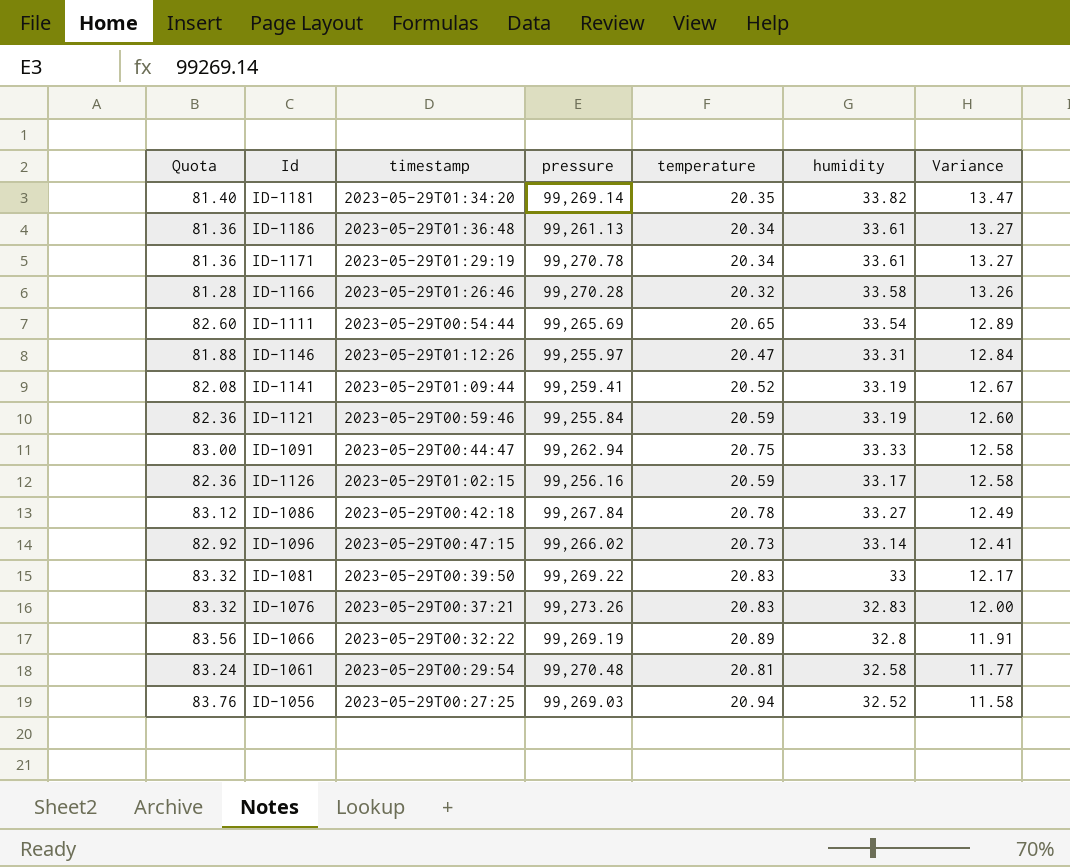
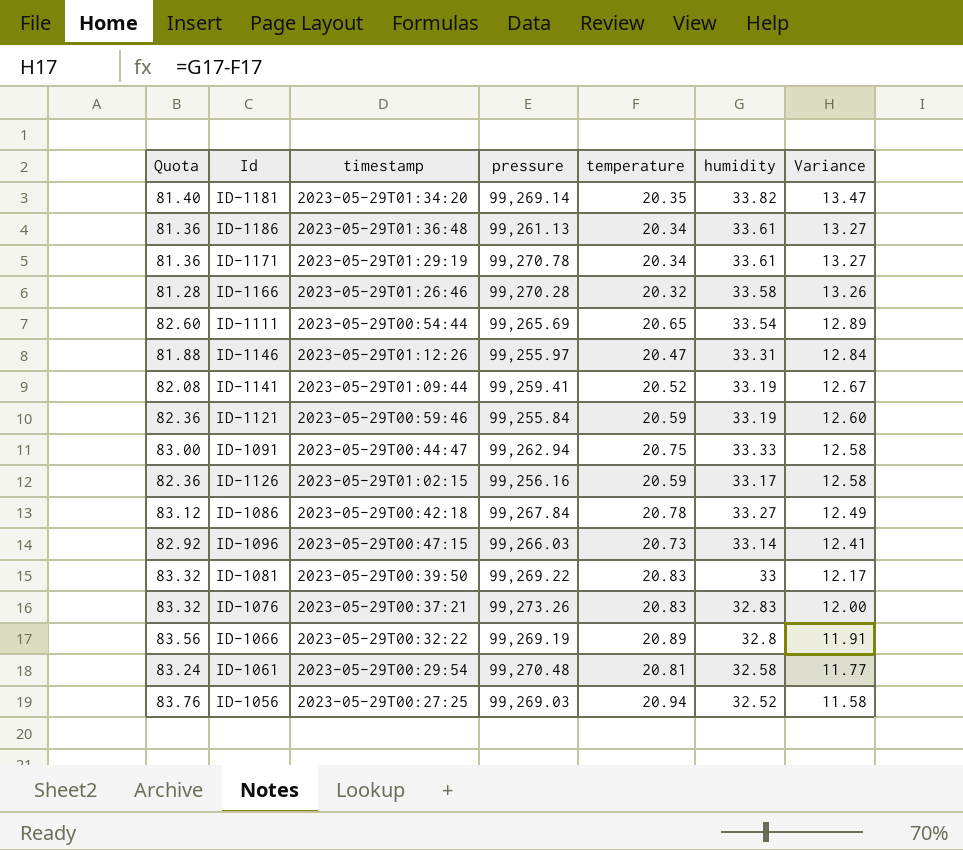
ID-1096 | pressure: 99,266.02 -> 99,266.03

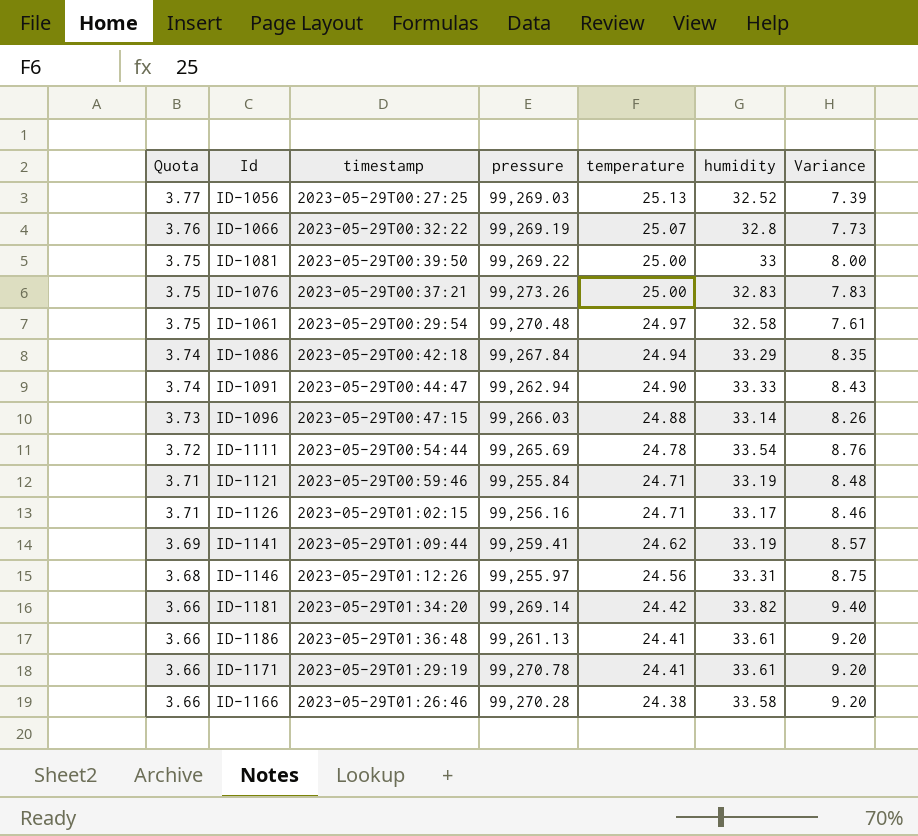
row order: Variance descending -> Quota descending
column Quota | formula: [temperature] * 4 -> [temperature] * 0.15
ID-1056 | temperature: 20.94 -> 25.13
ID-1056 | Variance: 11.58 -> 7.39
ID-1066 | temperature: 20.89 -> 25.07
ID-1066 | Variance: 11.91 -> 7.73
ID-1081 | temperature: 20.83 -> 25.00
ID-1081 | Variance: 12.17 -> 8.00
ID-1076 | temperature: 20.83 -> 25.00
ID-1076 | Variance: 12.00 -> 7.83
ID-1061 | temperature: 20.81 -> 24.97
ID-1061 | Variance: 11.77 -> 7.61
ID-1086 | temperature: 20.78 -> 24.94
ID-1086 | humidity: 33.27 -> 33.29
ID-1086 | Variance: 12.49 -> 8.35
ID-1091 | temperature: 20.75 -> 24.90
ID-1091 | Variance: 12.58 -> 8.43
ID-1096 | temperature: 20.73 -> 24.88
ID-1096 | Variance: 12.41 -> 8.26
ID-1111 | temperature: 20.65 -> 24.78
ID-1111 | Variance: 12.89 -> 8.76
ID-1121 | temperature: 20.59 -> 24.71
ID-1121 | Variance: 12.60 -> 8.48
ID-1126 | temperature: 20.59 -> 24.71
ID-1126 | Variance: 12.58 -> 8.46
ID-1141 | temperature: 20.52 -> 24.62
ID-1141 | Variance: 12.67 -> 8.57
ID-1146 | temperature: 20.47 -> 24.56
ID-1146 | Variance: 12.84 -> 8.75
ID-1181 | temperature: 20.35 -> 24.42
ID-1181 | Variance: 13.47 -> 9.40
ID-1186 | temperature: 20.34 -> 24.41
ID-1186 | Variance: 13.27 -> 9.20
ID-1171 | temperature: 20.34 -> 24.41
ID-1171 | Variance: 13.27 -> 9.20
ID-1166 | temperature: 20.32 -> 24.38
ID-1166 | Variance: 13.26 -> 9.20

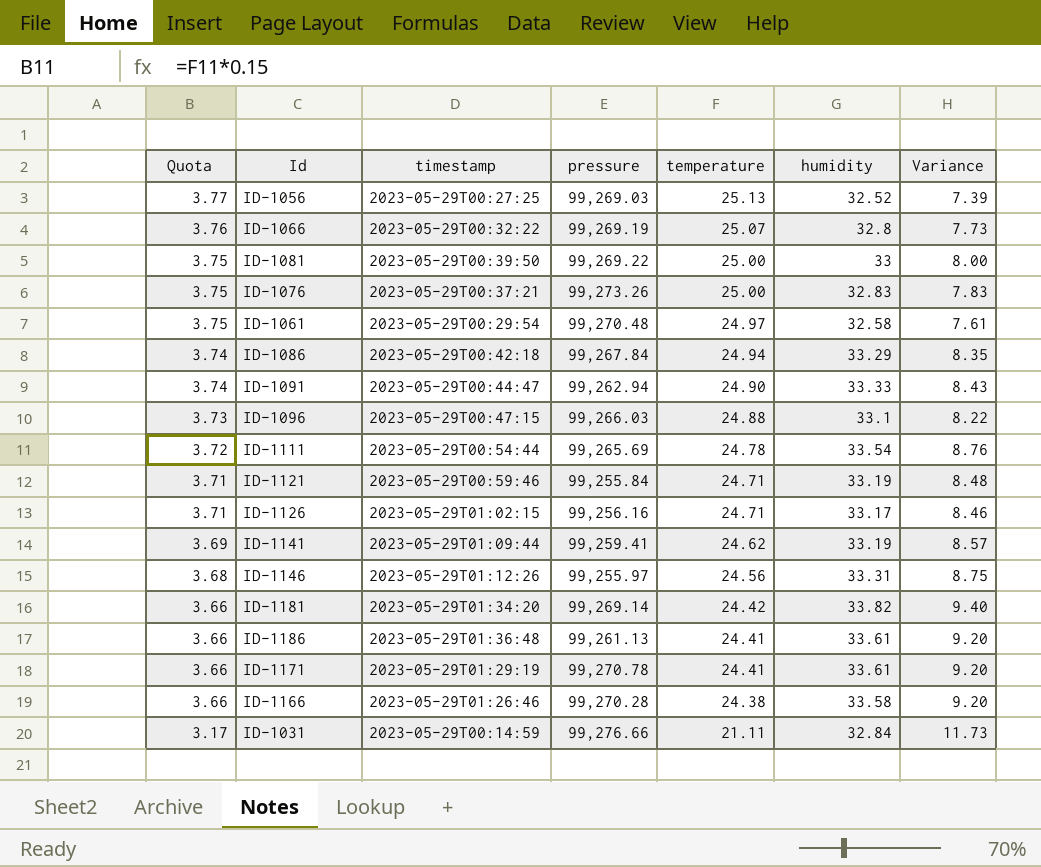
ID-1096 | humidity: 33.14 -> 33.1
ID-1096 | Variance: 8.26 -> 8.22
row ID-1031: none -> 3.17 | 2023-05-29T00:14:59 | 99,276.66 | 21.11 | 32.84 | 11.73

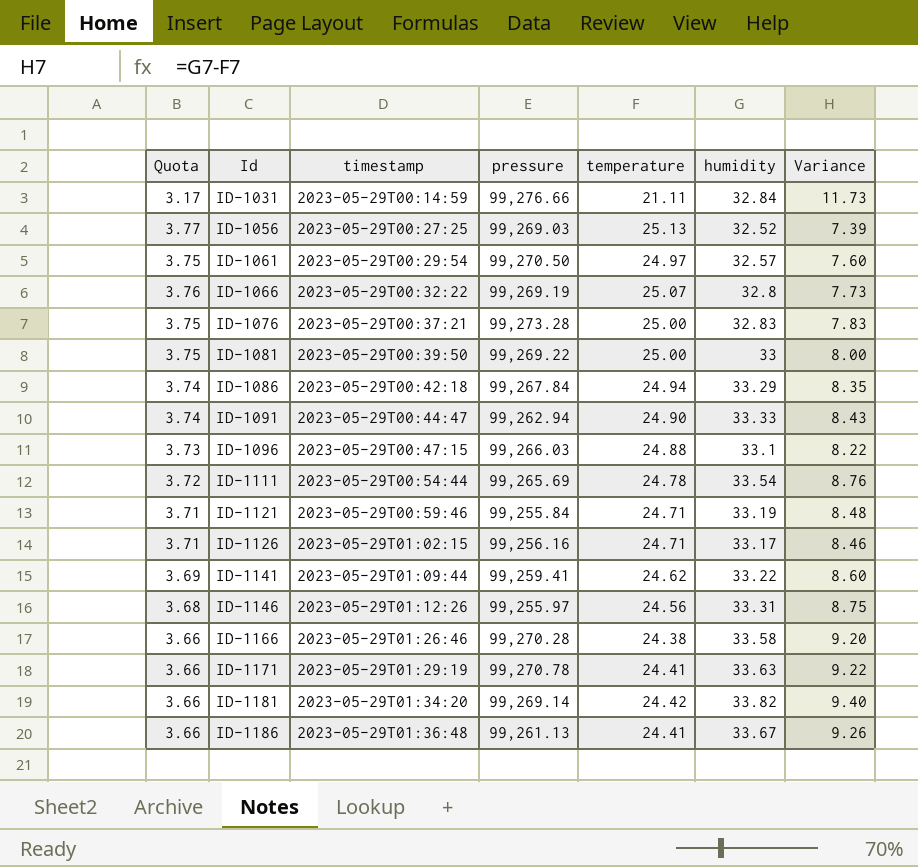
row order: Quota descending -> Id ascending
ID-1061 | pressure: 99,270.48 -> 99,270.50
ID-1061 | humidity: 32.58 -> 32.57
ID-1061 | Variance: 7.61 -> 7.60
ID-1076 | pressure: 99,273.26 -> 99,273.28
ID-1141 | humidity: 33.19 -> 33.22
ID-1141 | Variance: 8.57 -> 8.60
ID-1171 | humidity: 33.61 -> 33.63
ID-1171 | Variance: 9.20 -> 9.22
ID-1186 | humidity: 33.61 -> 33.67
ID-1186 | Variance: 9.20 -> 9.26

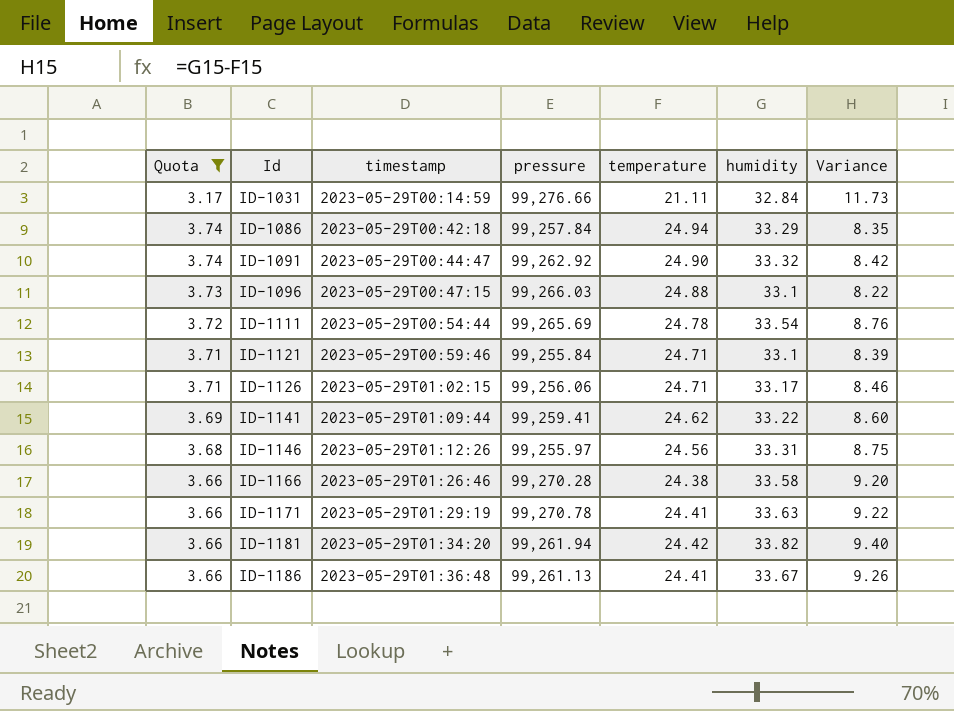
filter: none -> Quota <= 3.74
ID-1086 | pressure: 99,267.84 -> 99,257.84
ID-1091 | pressure: 99,262.94 -> 99,262.92
ID-1091 | humidity: 33.33 -> 33.32
ID-1091 | Variance: 8.43 -> 8.42
ID-1121 | humidity: 33.19 -> 33.1
ID-1121 | Variance: 8.48 -> 8.39
ID-1126 | pressure: 99,256.16 -> 99,256.06
ID-1181 | pressure: 99,269.14 -> 99,261.94

